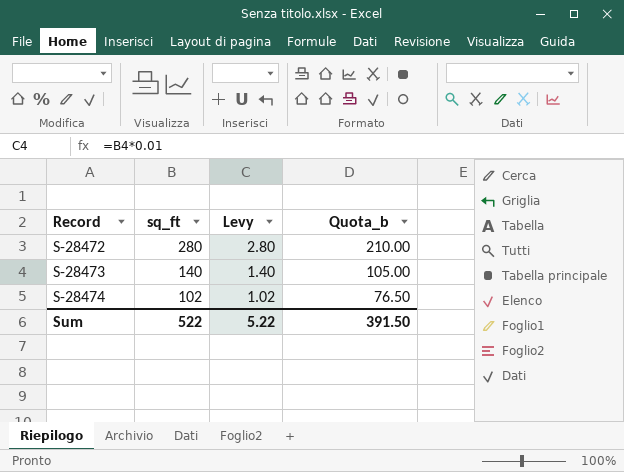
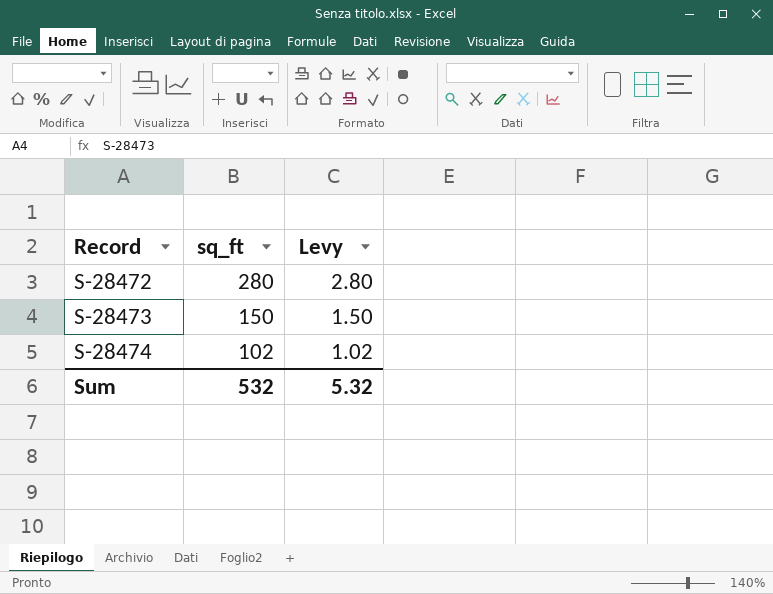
column Quota_b | formula: [sq_ft] * 0.75 -> none
S-28473 | sq_ft: 140 -> 150
S-28473 | Levy: 1.40 -> 1.50
Sum | sq_ft: 522 -> 532
Sum | Levy: 5.22 -> 5.32

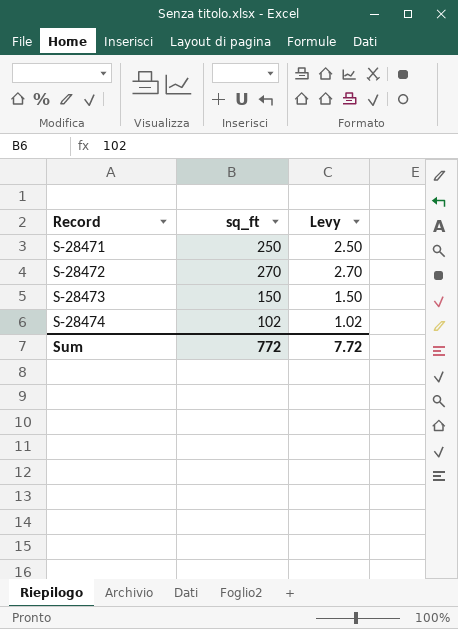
row S-28471: none -> 250 | 2.50
S-28472 | sq_ft: 280 -> 270
S-28472 | Levy: 2.80 -> 2.70
Sum | sq_ft: 532 -> 772
Sum | Levy: 5.32 -> 7.72

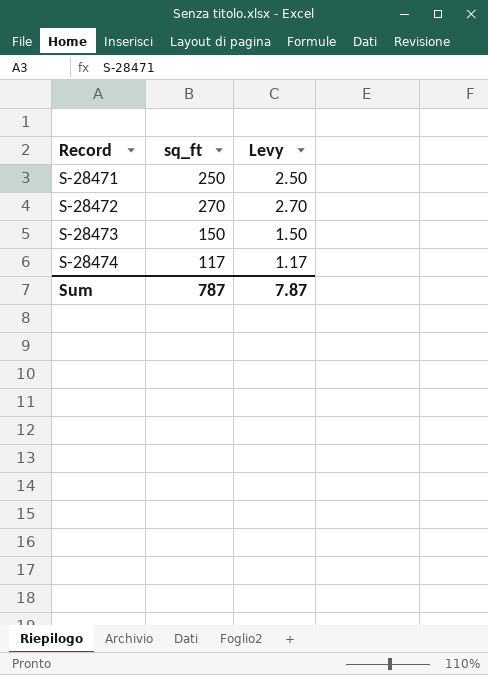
S-28474 | sq_ft: 102 -> 117
S-28474 | Levy: 1.02 -> 1.17
Sum | sq_ft: 772 -> 787
Sum | Levy: 7.72 -> 7.87

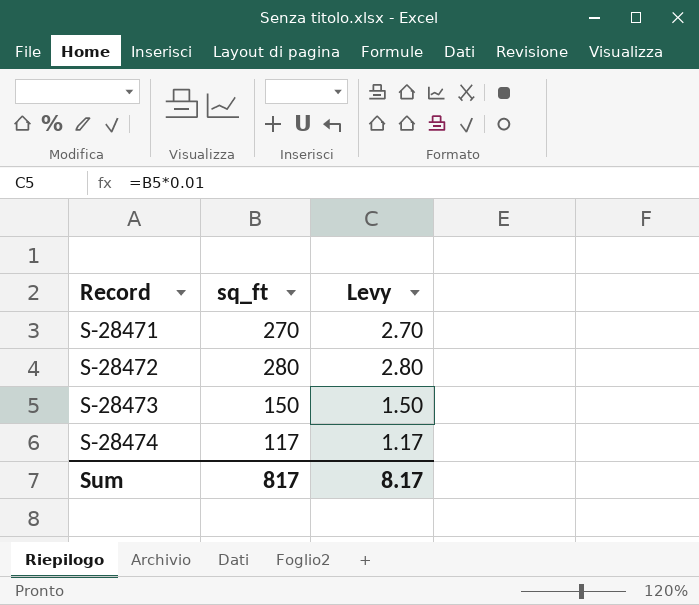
S-28471 | sq_ft: 250 -> 270
S-28471 | Levy: 2.50 -> 2.70
S-28472 | sq_ft: 270 -> 280
S-28472 | Levy: 2.70 -> 2.80
Sum | sq_ft: 787 -> 817
Sum | Levy: 7.87 -> 8.17

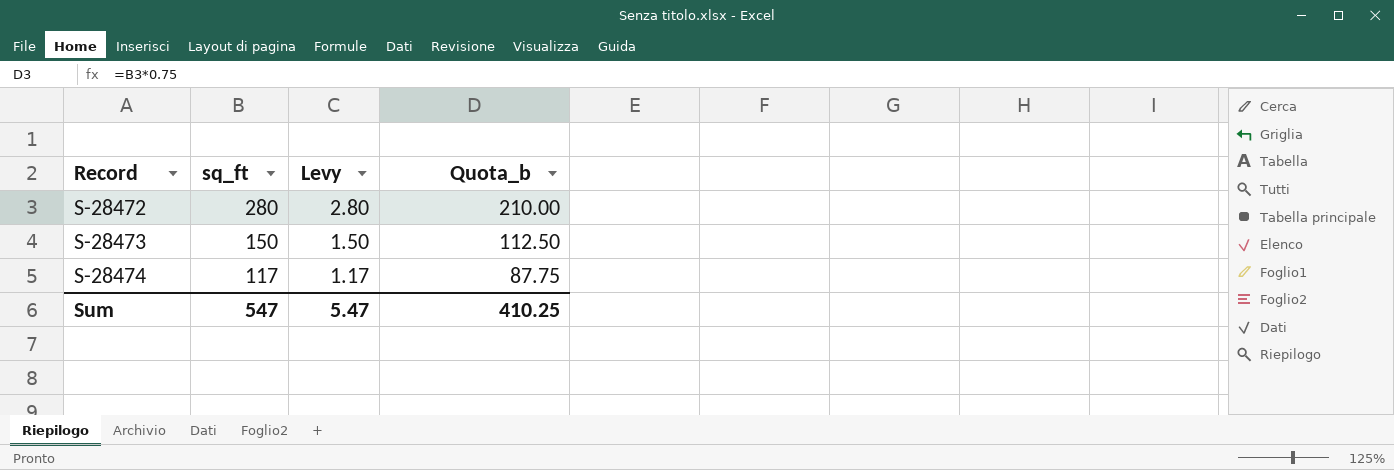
column Quota_b | formula: none -> [sq_ft] * 0.75
row S-28471: 270 | 2.70 -> none
Sum | sq_ft: 817 -> 547
Sum | Levy: 8.17 -> 5.47

